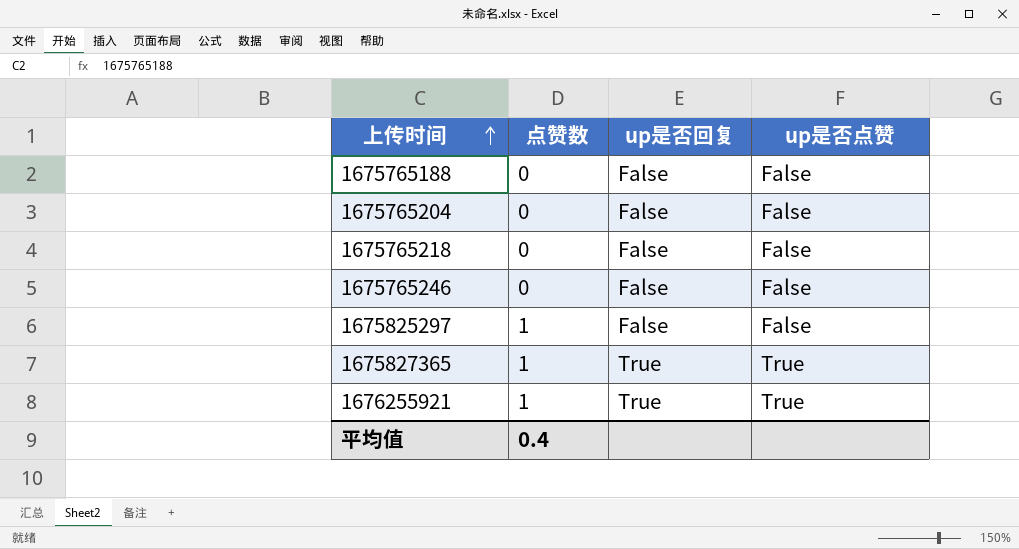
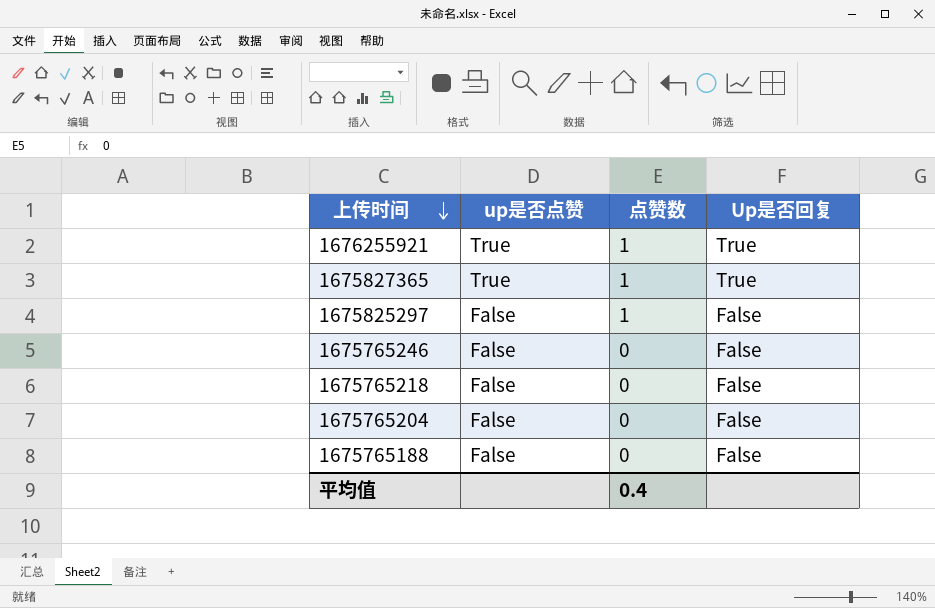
row order: 上传时间 ascending -> 上传时间 descending
column up是否点赞 | position: 4 -> 2
column name: up是否回复 -> Up是否回复

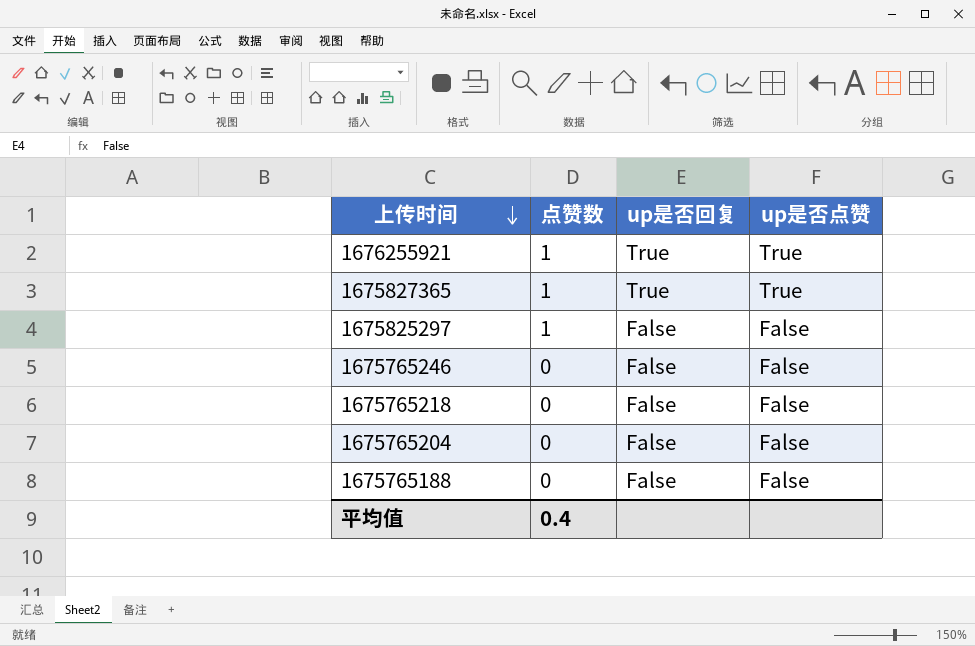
column name: Up是否回复 -> up是否回复
column up是否点赞 | position: 2 -> 4

